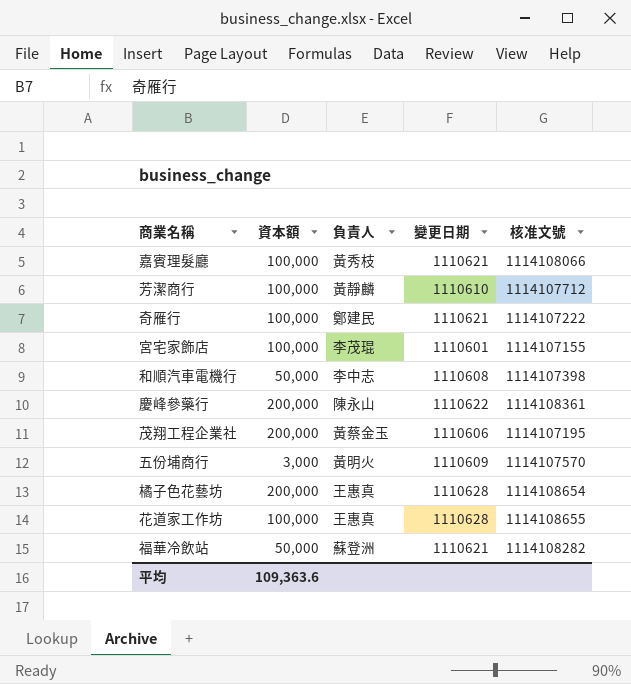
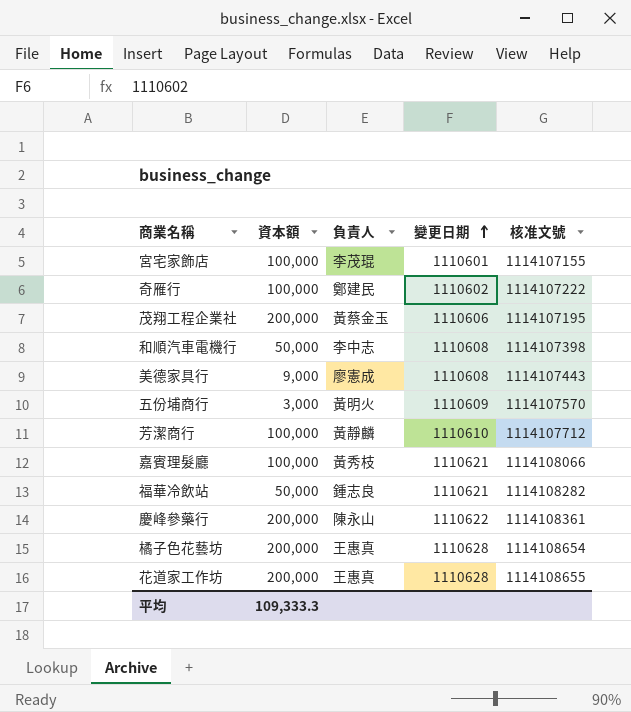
row order: none -> 變更日期 ascending
奇雁行 | 變更日期: 1110621 -> 1110602
row 美德家具行: none -> 9,000 | 廖憲成 | 1110608 | 1114107443
福華冷飲站 | 負責人: 蘇登洲 -> 鍾志良
花道家工作坊 | 資本額: 100,000 -> 200,000
平均 | 資本額: 109,363.6 -> 109,333.3

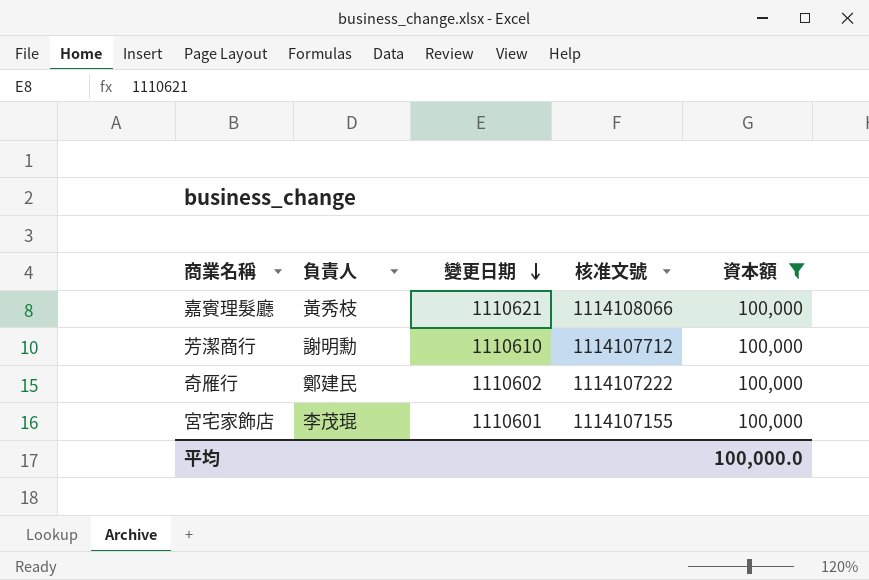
filter: none -> 資本額 = 100,000
row order: 變更日期 ascending -> 變更日期 descending
column 資本額 | position: 2 -> 5
芳潔商行 | 負責人: 黃靜麟 -> 謝明勳
平均 | 資本額: 109,333.3 -> 100,000.0

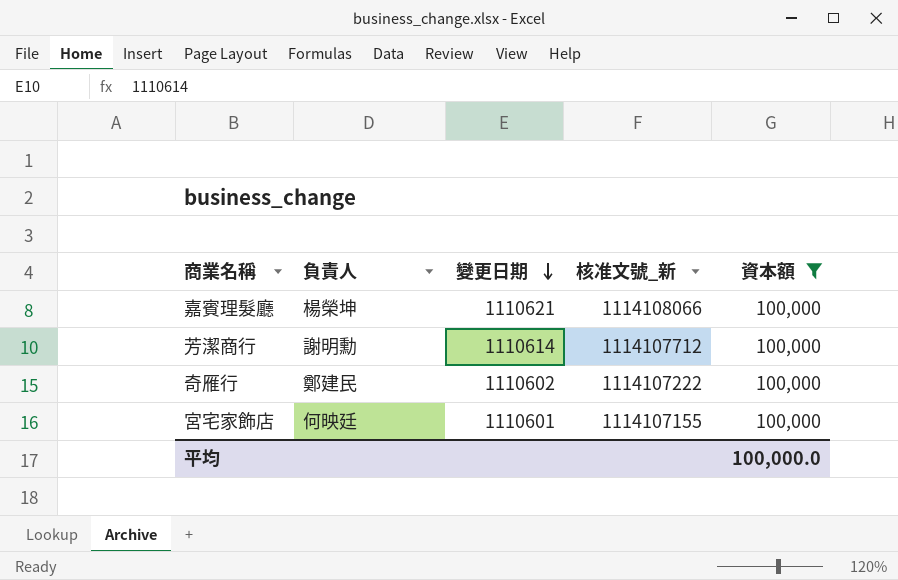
column name: 核准文號 -> 核准文號_新
嘉賓理髮廳 | 負責人: 黃秀枝 -> 楊榮坤
芳潔商行 | 變更日期: 1110610 -> 1110614
宮宅家飾店 | 負責人: 李茂琨 -> 何映廷

